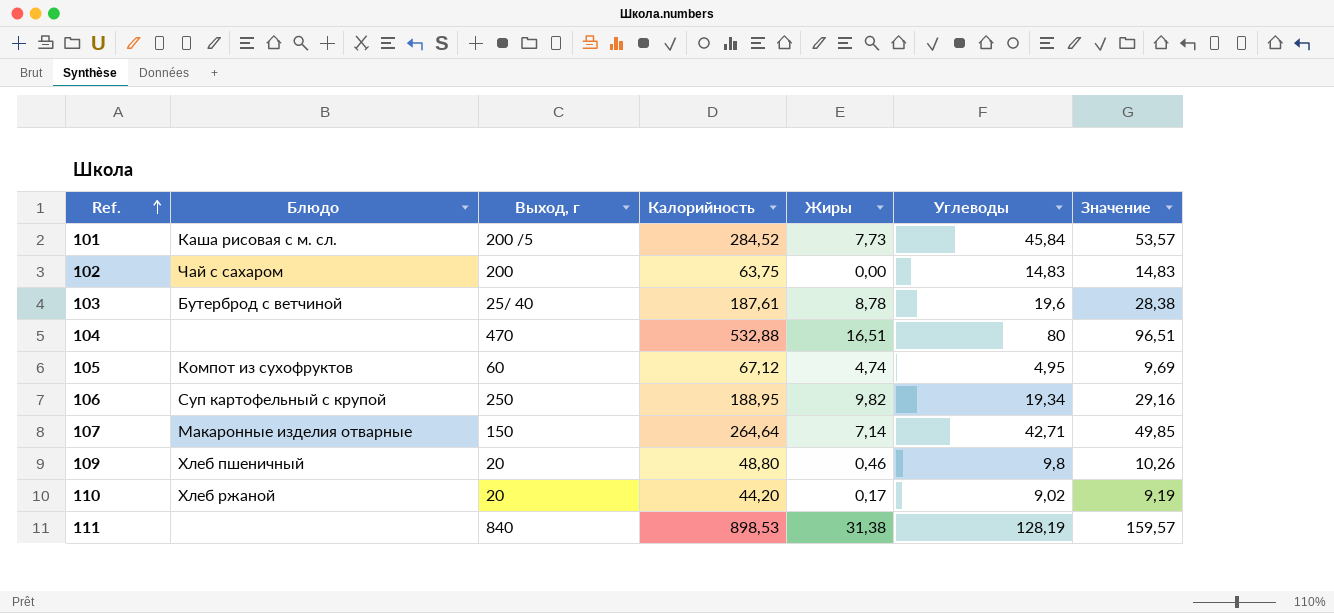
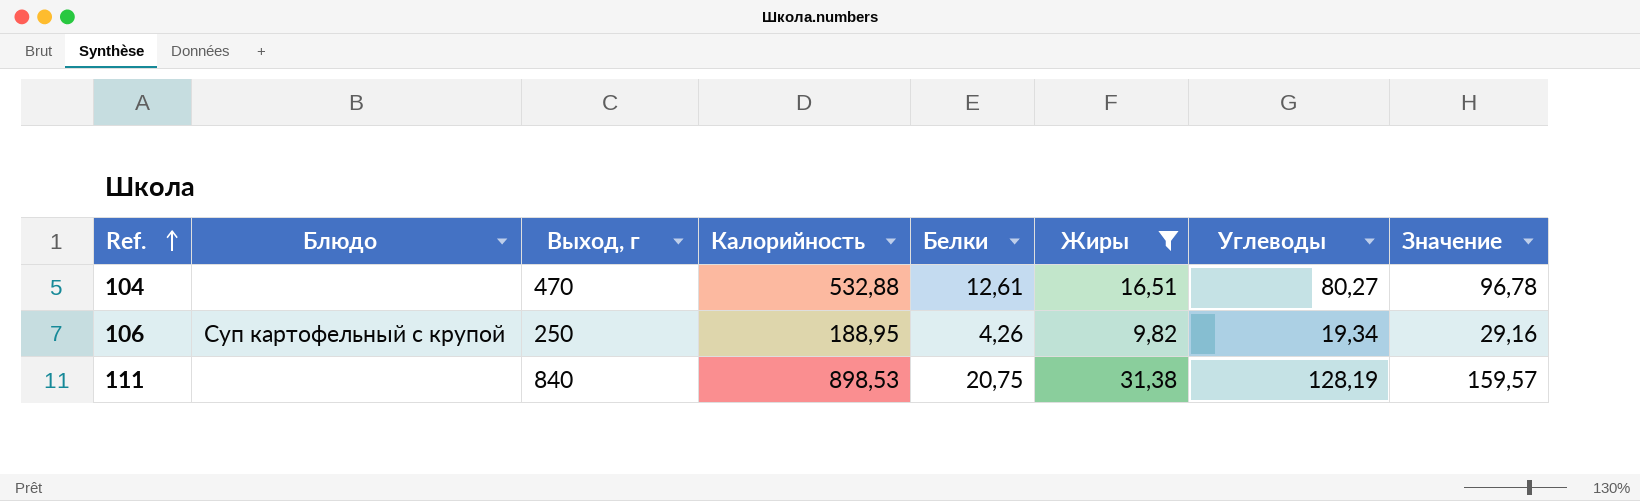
filter: none -> Жиры >= 9,82
column Белки | position: none -> 5
104 | Углеводы: 80 -> 80,27
104 | Значение: 96,51 -> 96,78

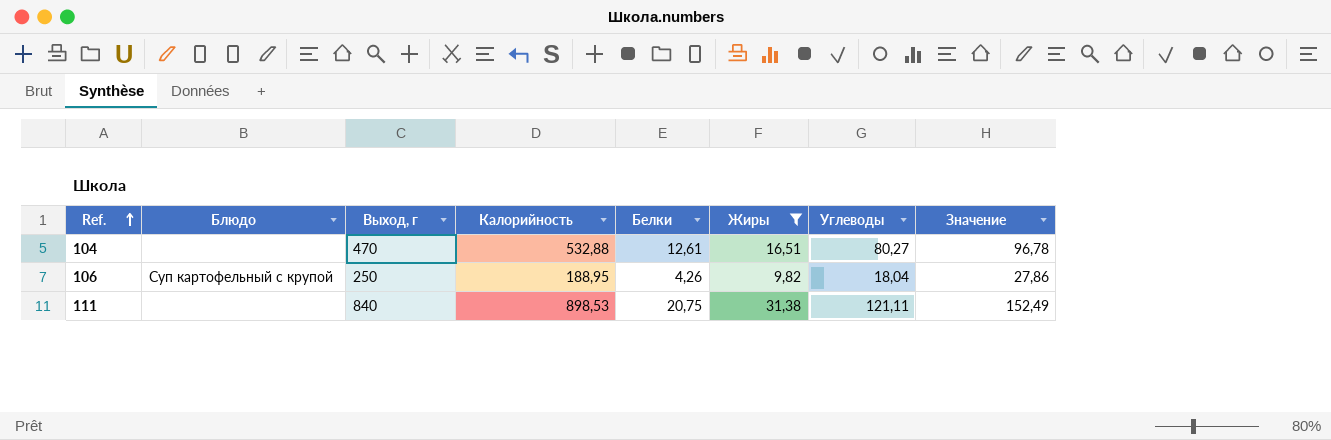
106 | Углеводы: 19,34 -> 18,04
106 | Значение: 29,16 -> 27,86
111 | Углеводы: 128,19 -> 121,11
111 | Значение: 159,57 -> 152,49

